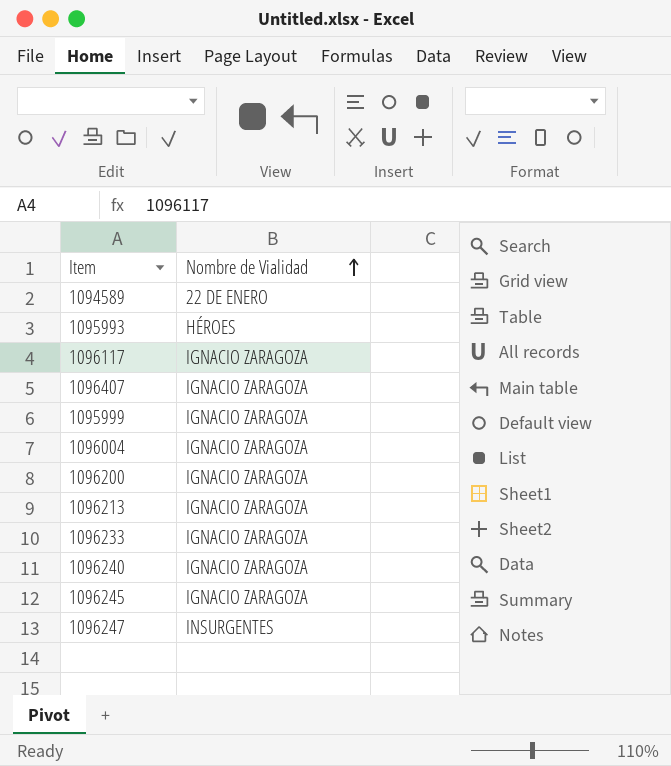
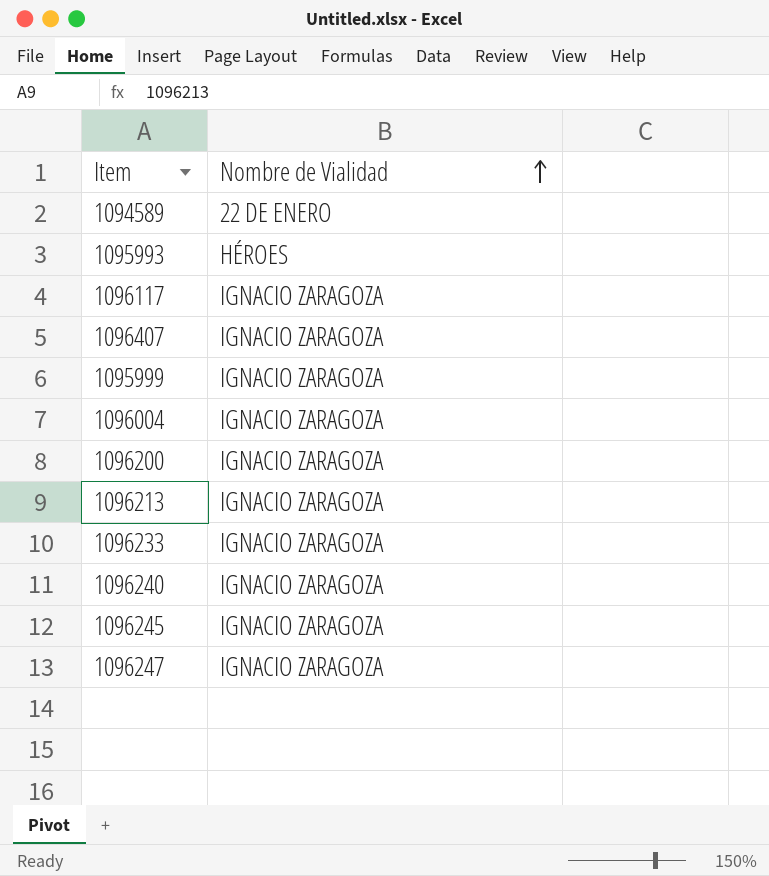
1096247 | Nombre de Vialidad: INSURGENTES -> IGNACIO ZARAGOZA

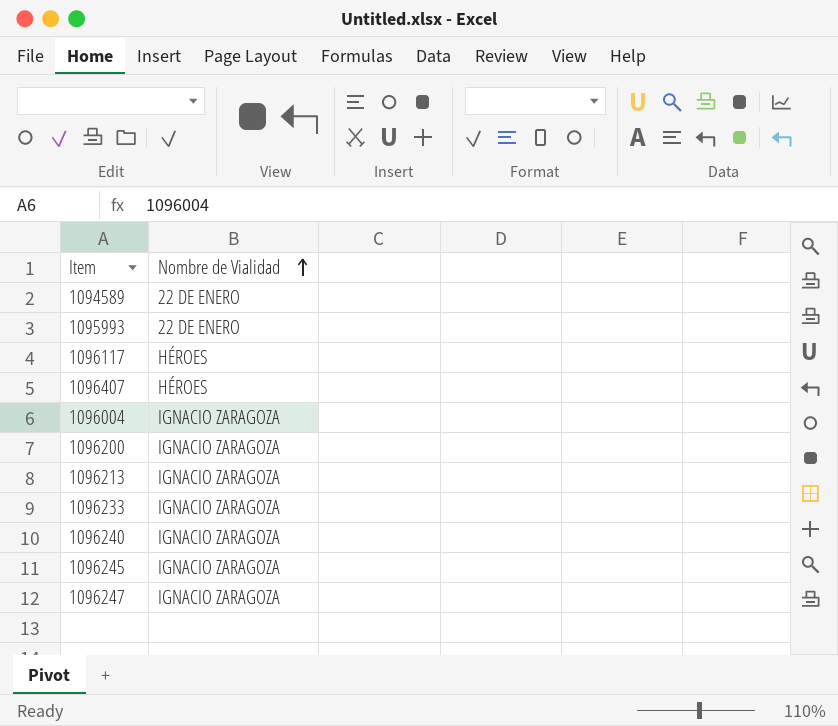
row 1095999: IGNACIO ZARAGOZA -> none
1095993 | Nombre de Vialidad: HÉROES -> 22 DE ENERO
1096117 | Nombre de Vialidad: IGNACIO ZARAGOZA -> HÉROES
1096407 | Nombre de Vialidad: IGNACIO ZARAGOZA -> HÉROES

